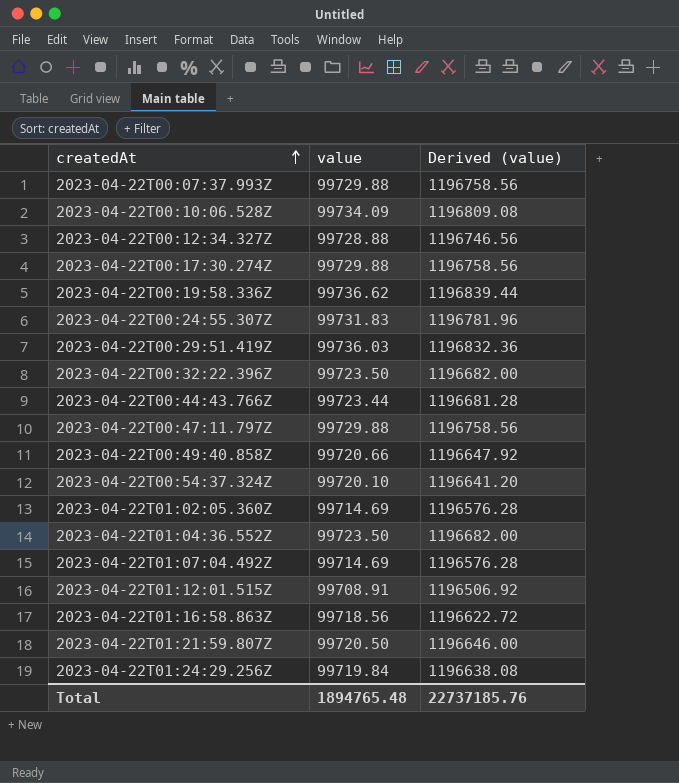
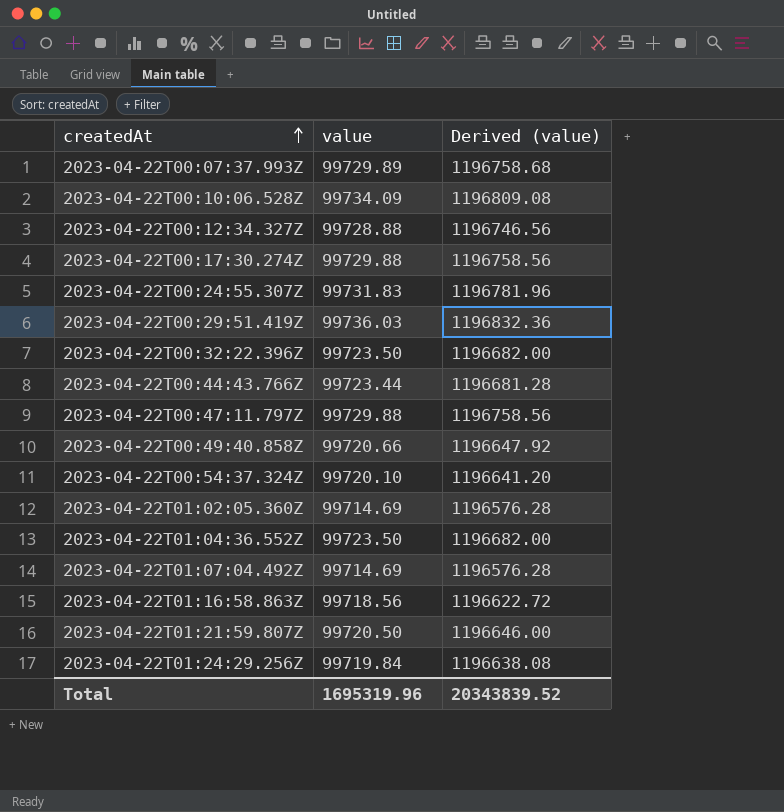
row 2023-04-22T00:19:58.336Z: 99736.62 | 1196839.44 -> none
row 2023-04-22T01:12:01.515Z: 99708.91 | 1196506.92 -> none
2023-04-22T00:07:37.993Z | value: 99729.88 -> 99729.89
2023-04-22T00:07:37.993Z | Derived (value): 1196758.56 -> 1196758.68
Total | value: 1894765.48 -> 1695319.96
Total | Derived (value): 22737185.76 -> 20343839.52

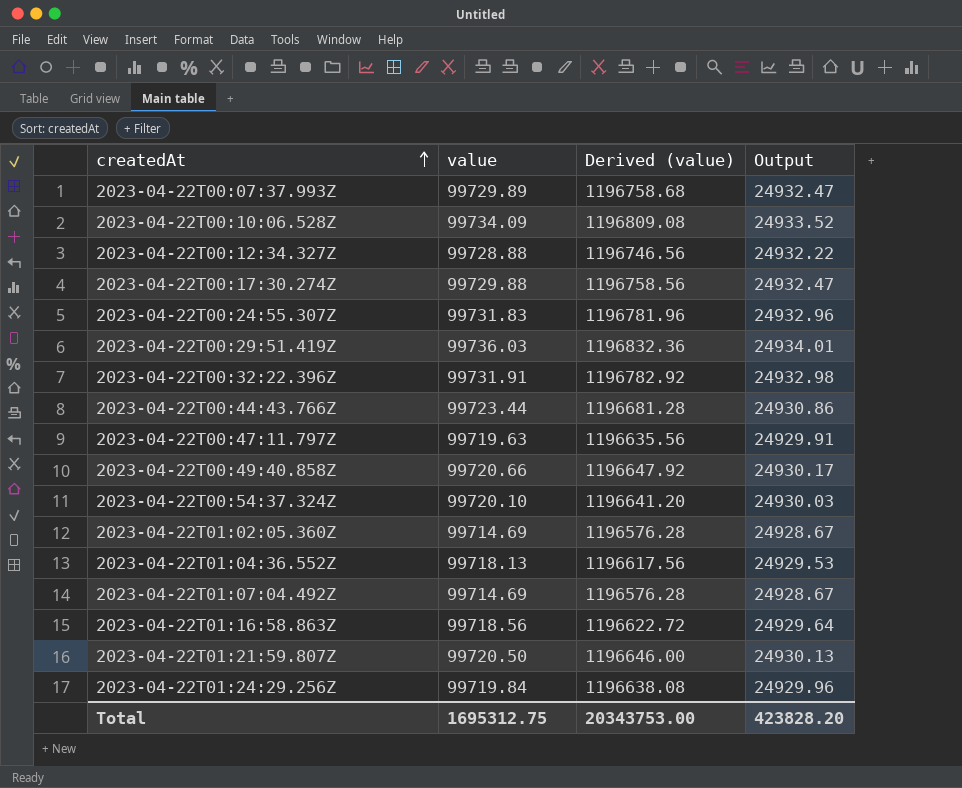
column Output | formula: none -> [value] * 0.25
2023-04-22T00:32:22.396Z | value: 99723.50 -> 99731.91
2023-04-22T00:32:22.396Z | Derived (value): 1196682.00 -> 1196782.92
2023-04-22T00:47:11.797Z | value: 99729.88 -> 99719.63
2023-04-22T00:47:11.797Z | Derived (value): 1196758.56 -> 1196635.56
2023-04-22T01:04:36.552Z | value: 99723.50 -> 99718.13
2023-04-22T01:04:36.552Z | Derived (value): 1196682.00 -> 1196617.56
Total | value: 1695319.96 -> 1695312.75
Total | Derived (value): 20343839.52 -> 20343753.00

